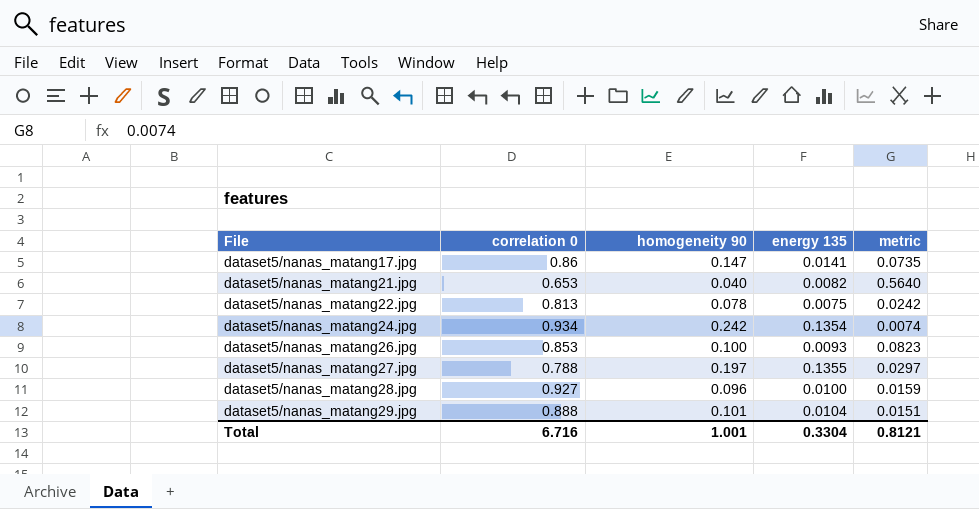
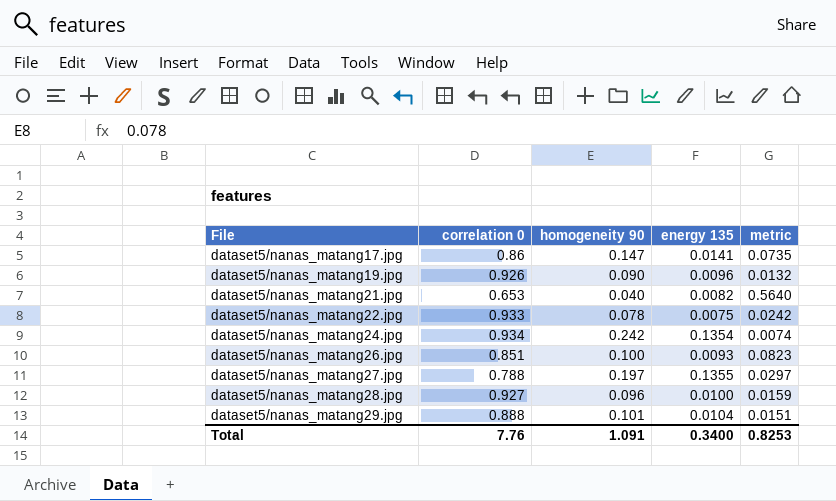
row dataset5/nanas_matang19.jpg: none -> 0.926 | 0.090 | 0.0096 | 0.0132
dataset5/nanas_matang22.jpg | correlation 0: 0.813 -> 0.933
dataset5/nanas_matang26.jpg | correlation 0: 0.853 -> 0.851
Total | correlation 0: 6.716 -> 7.76
Total | homogeneity 90: 1.001 -> 1.091
Total | energy 135: 0.3304 -> 0.3400
Total | metric: 0.8121 -> 0.8253

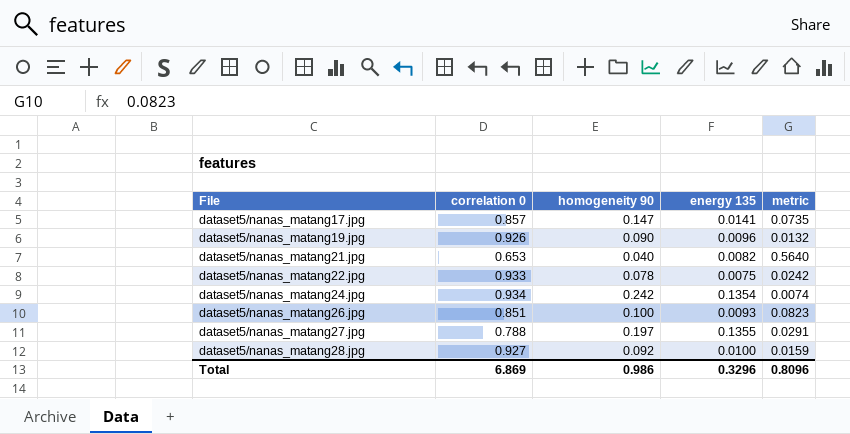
row dataset5/nanas_matang29.jpg: 0.888 | 0.101 | 0.0104 | 0.0151 -> none
dataset5/nanas_matang17.jpg | correlation 0: 0.86 -> 0.857
dataset5/nanas_matang27.jpg | metric: 0.0297 -> 0.0291
dataset5/nanas_matang28.jpg | homogeneity 90: 0.096 -> 0.092
Total | correlation 0: 7.76 -> 6.869
Total | homogeneity 90: 1.091 -> 0.986
Total | energy 135: 0.3400 -> 0.3296
Total | metric: 0.8253 -> 0.8096

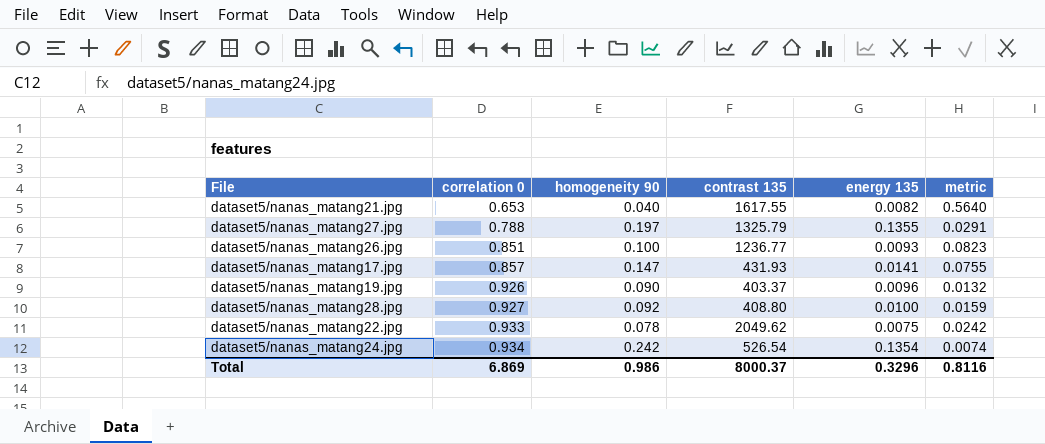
row order: File ascending -> correlation 0 ascending
column contrast 135 | position: none -> 4
dataset5/nanas_matang17.jpg | metric: 0.0735 -> 0.0755
Total | metric: 0.8096 -> 0.8116

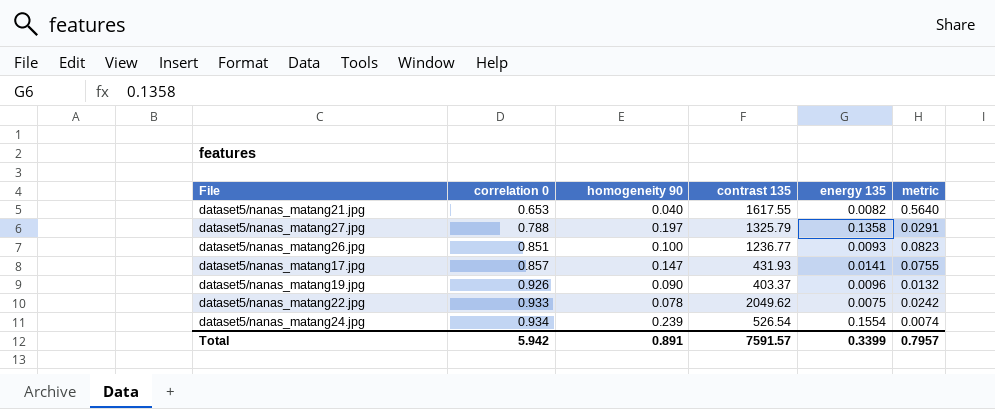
row dataset5/nanas_matang28.jpg: 0.927 | 0.092 | 408.80 | 0.0100 | 0.0159 -> none
dataset5/nanas_matang27.jpg | energy 135: 0.1355 -> 0.1358
dataset5/nanas_matang24.jpg | homogeneity 90: 0.242 -> 0.239
dataset5/nanas_matang24.jpg | energy 135: 0.1354 -> 0.1554
Total | correlation 0: 6.869 -> 5.942
Total | homogeneity 90: 0.986 -> 0.891
Total | contrast 135: 8000.37 -> 7591.57
Total | energy 135: 0.3296 -> 0.3399
Total | metric: 0.8116 -> 0.7957

